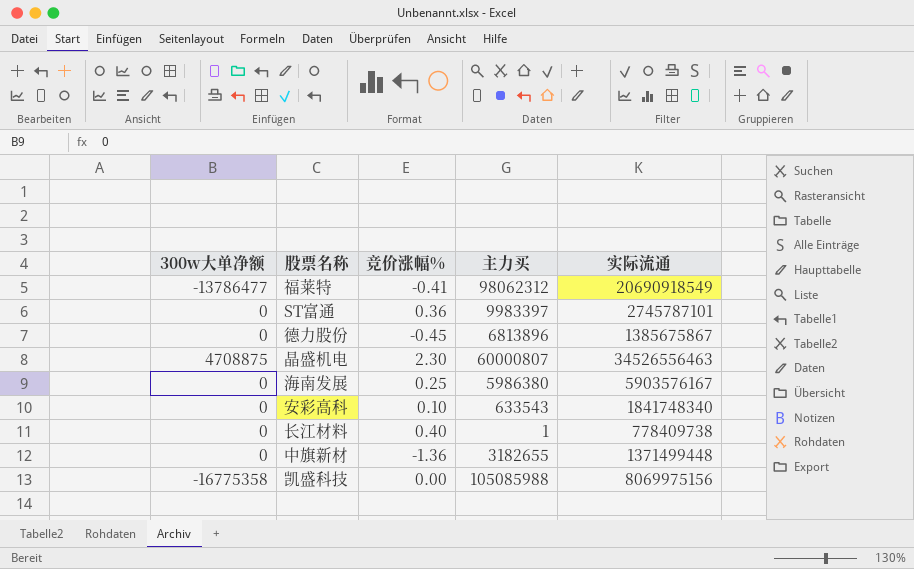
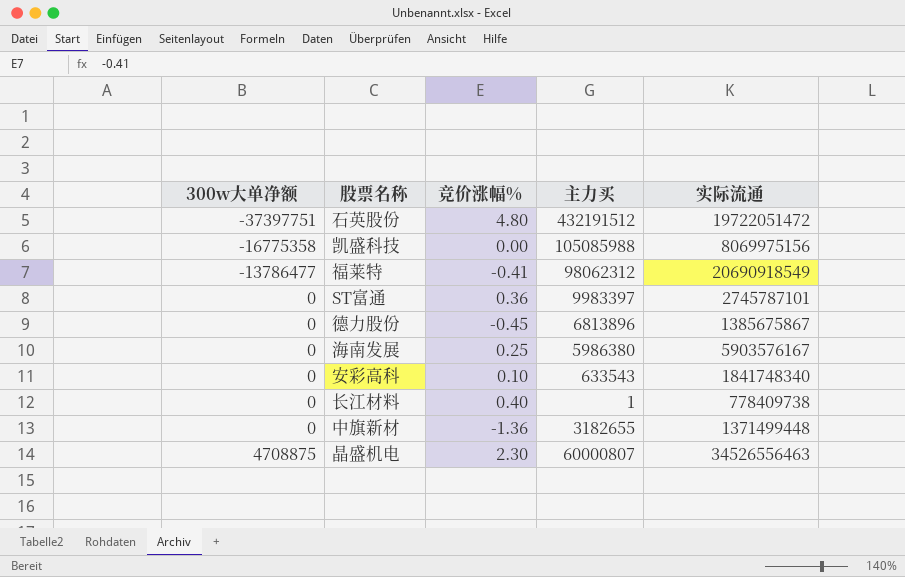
row order: none -> 300w大单净额 ascending
row 石英股份: none -> -37397751 | 4.80 | 432191512 | 19722051472

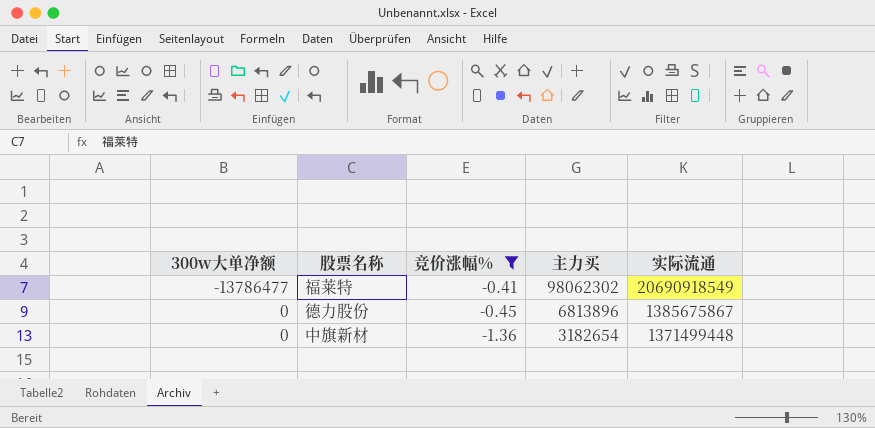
filter: none -> 竞价涨幅% <= -0.41
福莱特 | 主力买: 98062312 -> 98062302
中旗新材 | 主力买: 3182655 -> 3182654

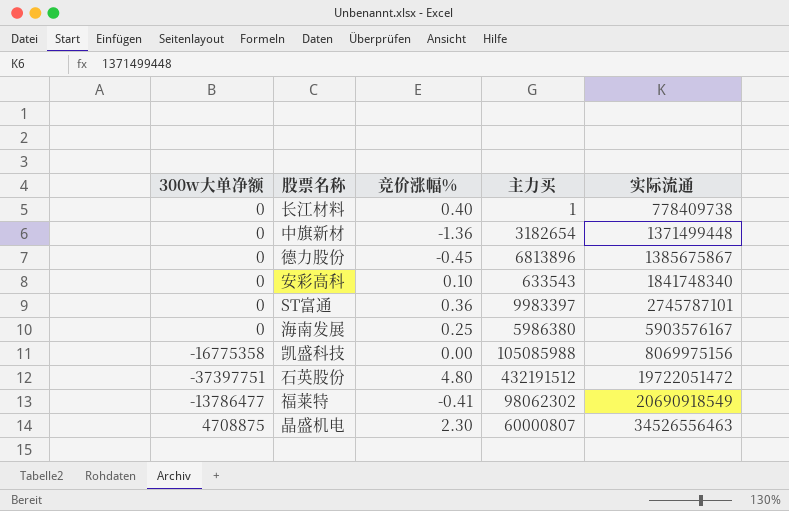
filter: 竞价涨幅% <= -0.41 -> none
row order: 300w大单净额 ascending -> 实际流通 ascending

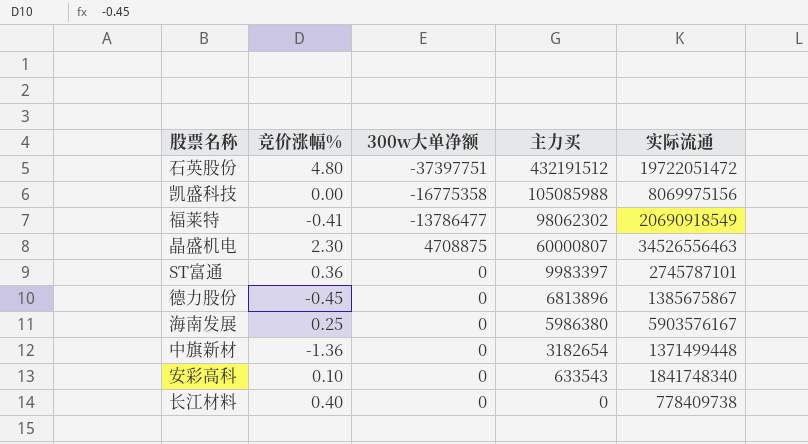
row order: 实际流通 ascending -> 主力买 descending
column 300w大单净额 | position: 1 -> 3
长江材料 | 主力买: 1 -> 0

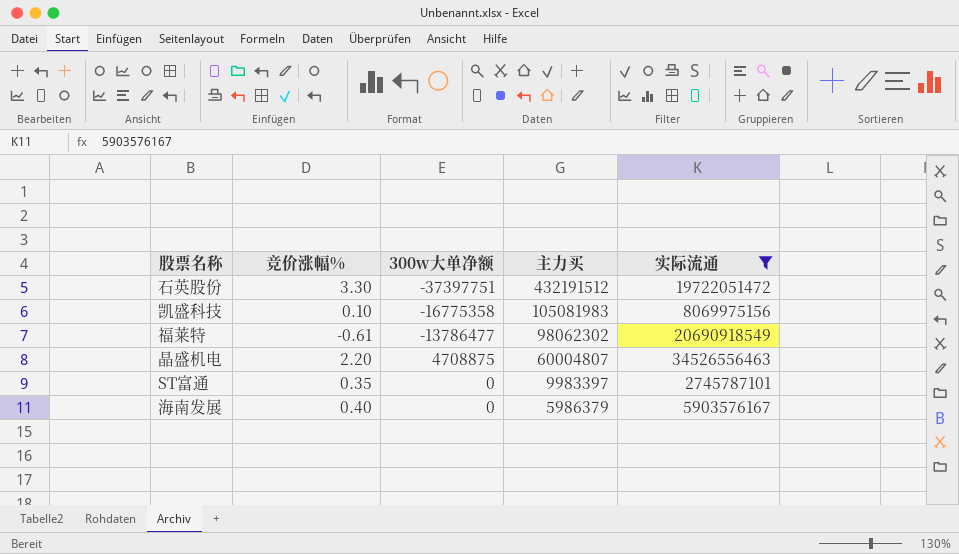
filter: none -> 实际流通 >= 2745787101
石英股份 | 竞价涨幅%: 4.80 -> 3.30
凯盛科技 | 竞价涨幅%: 0.00 -> 0.10
凯盛科技 | 主力买: 105085988 -> 105081983
福莱特 | 竞价涨幅%: -0.41 -> -0.61
晶盛机电 | 竞价涨幅%: 2.30 -> 2.20
晶盛机电 | 主力买: 60000807 -> 60004807
ST富通 | 竞价涨幅%: 0.36 -> 0.35
海南发展 | 竞价涨幅%: 0.25 -> 0.40
海南发展 | 主力买: 5986380 -> 5986379

